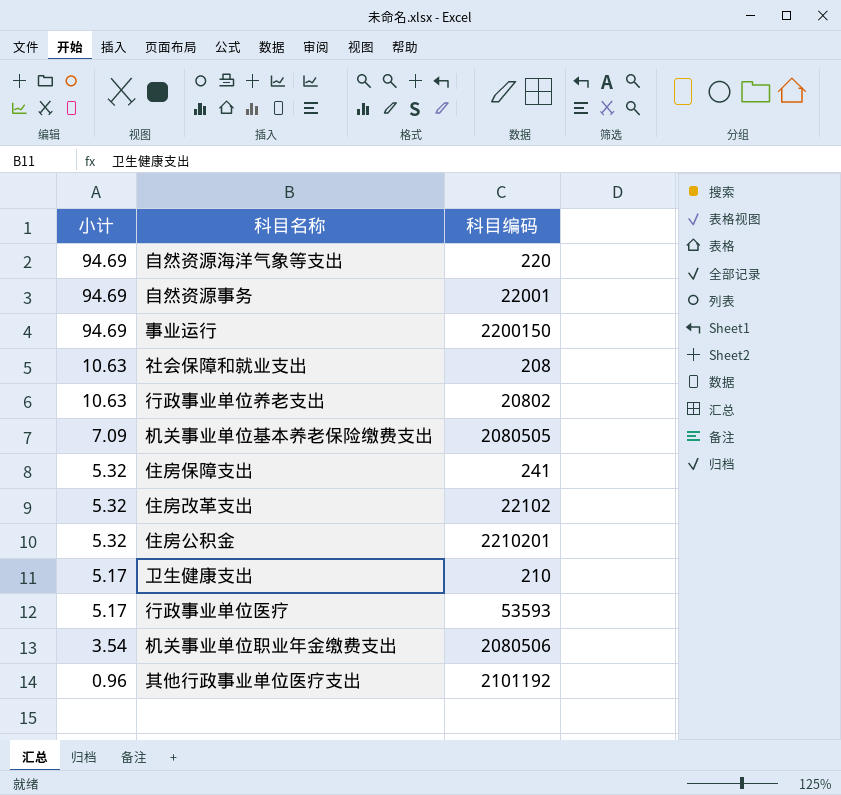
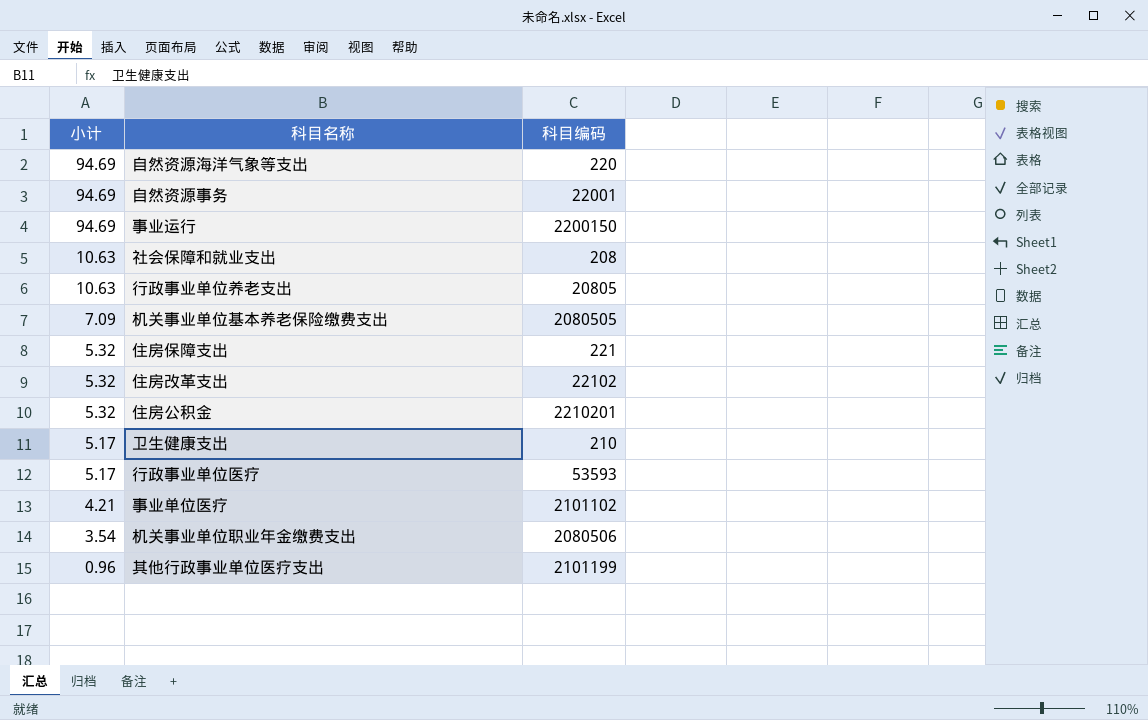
行政事业单位养老支出 | 科目编码: 20802 -> 20805
住房保障支出 | 科目编码: 241 -> 221
row 事业单位医疗: none -> 4.21 | 2101102
其他行政事业单位医疗支出 | 科目编码: 2101192 -> 2101199

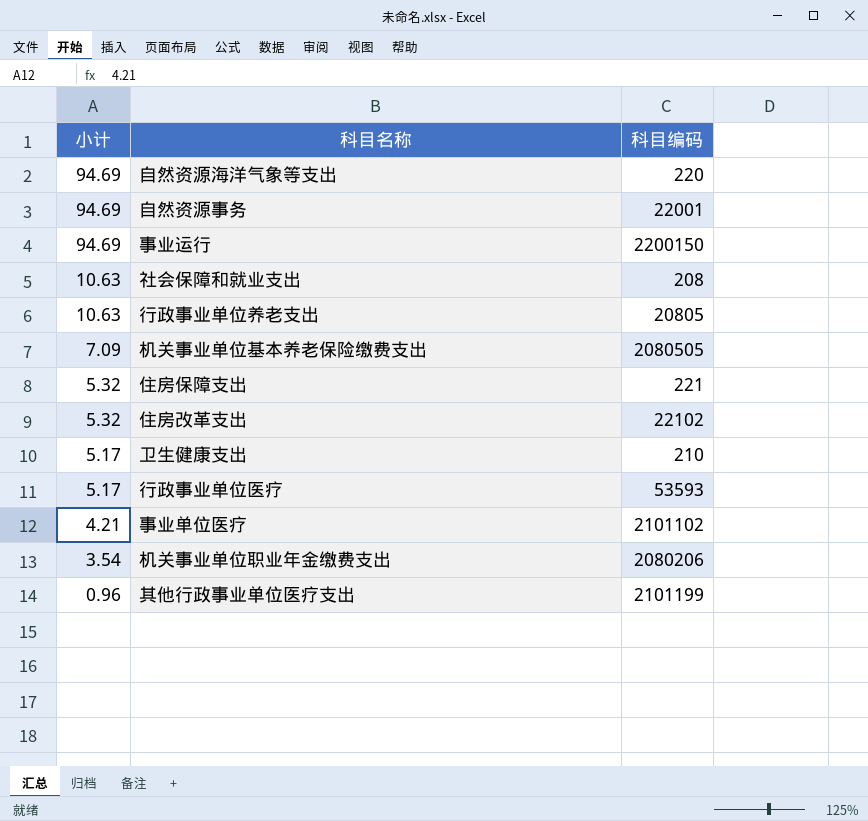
row 住房公积金: 5.32 | 2210201 -> none
机关事业单位职业年金缴费支出 | 科目编码: 2080506 -> 2080206

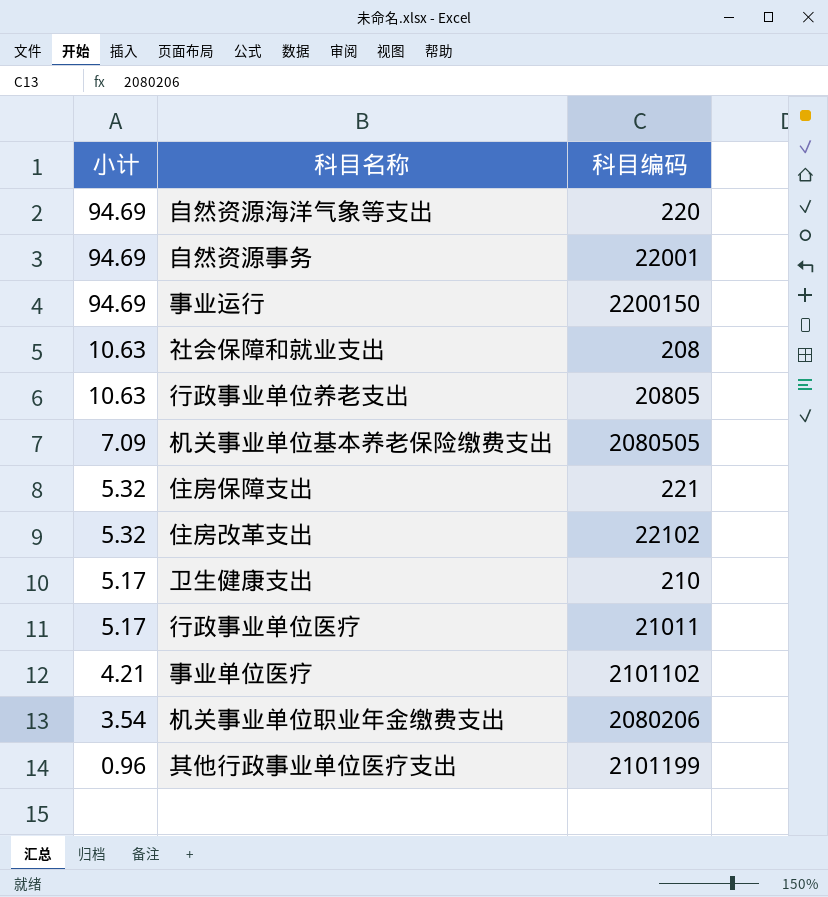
行政事业单位医疗 | 科目编码: 53593 -> 21011

